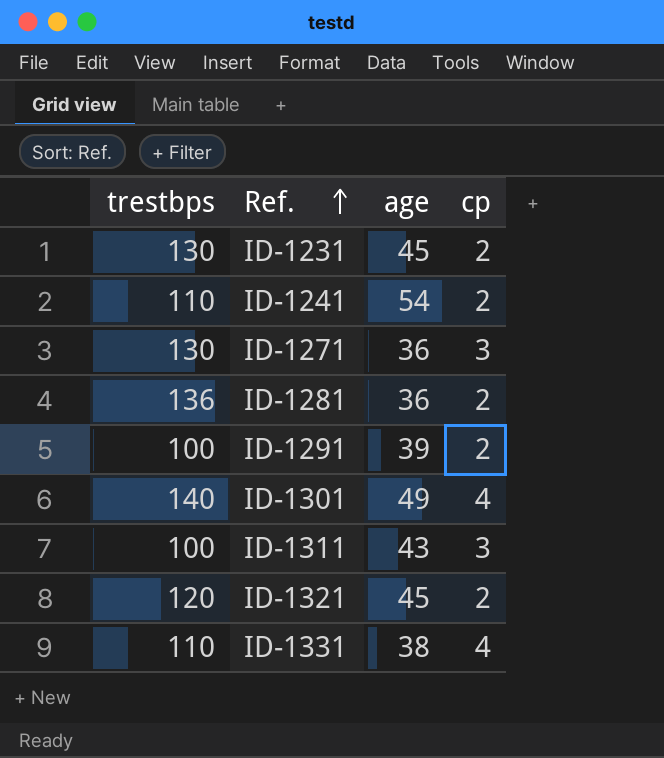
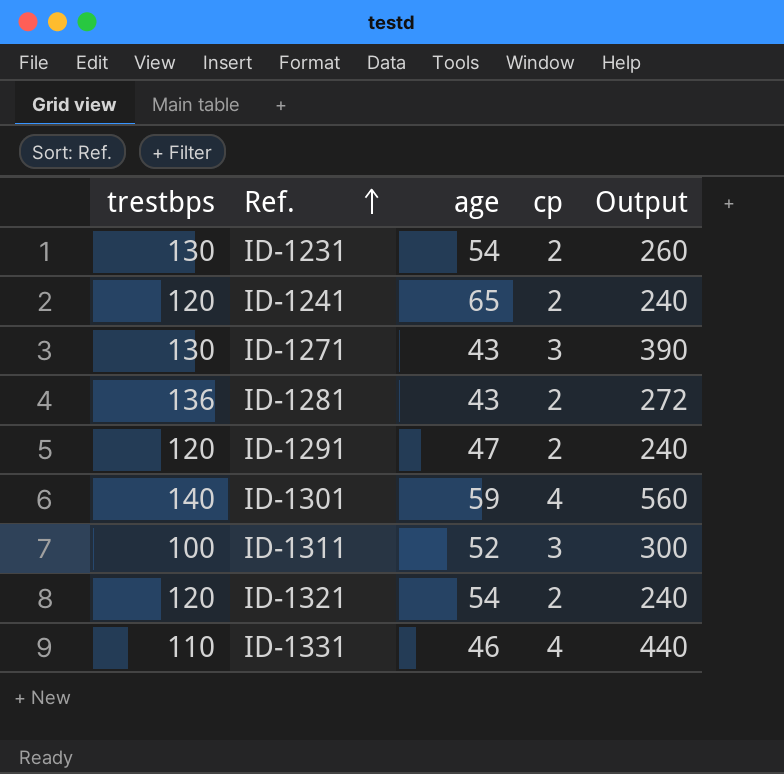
column Output | formula: none -> [trestbps] * [cp]
ID-1231 | age: 45 -> 54
ID-1241 | trestbps: 110 -> 120
ID-1241 | age: 54 -> 65
ID-1271 | age: 36 -> 43
ID-1281 | age: 36 -> 43
ID-1291 | trestbps: 100 -> 120
ID-1291 | age: 39 -> 47
ID-1301 | age: 49 -> 59
ID-1311 | age: 43 -> 52
ID-1321 | age: 45 -> 54
ID-1331 | age: 38 -> 46

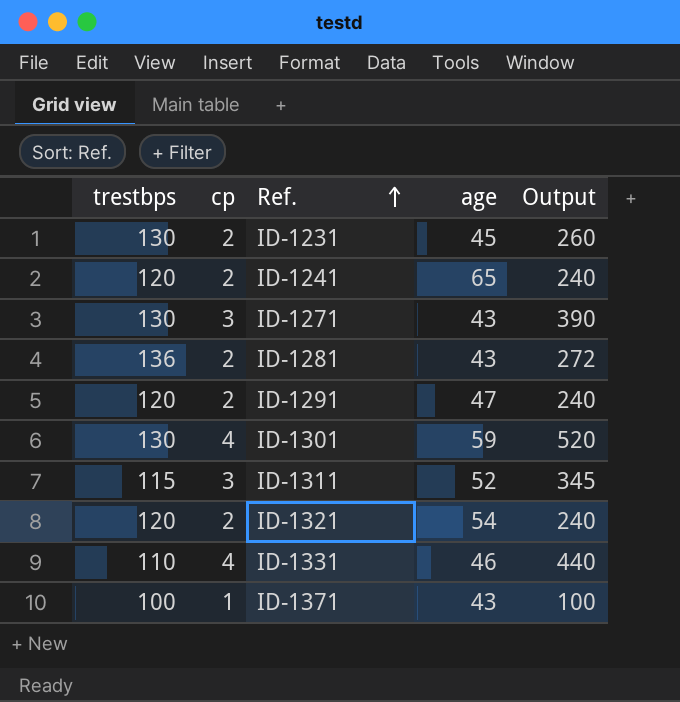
column cp | position: 4 -> 2
ID-1231 | age: 54 -> 45
ID-1301 | trestbps: 140 -> 130
ID-1301 | Output: 560 -> 520
ID-1311 | trestbps: 100 -> 115
ID-1311 | Output: 300 -> 345
row ID-1371: none -> 100 | 1 | 43 | 100

